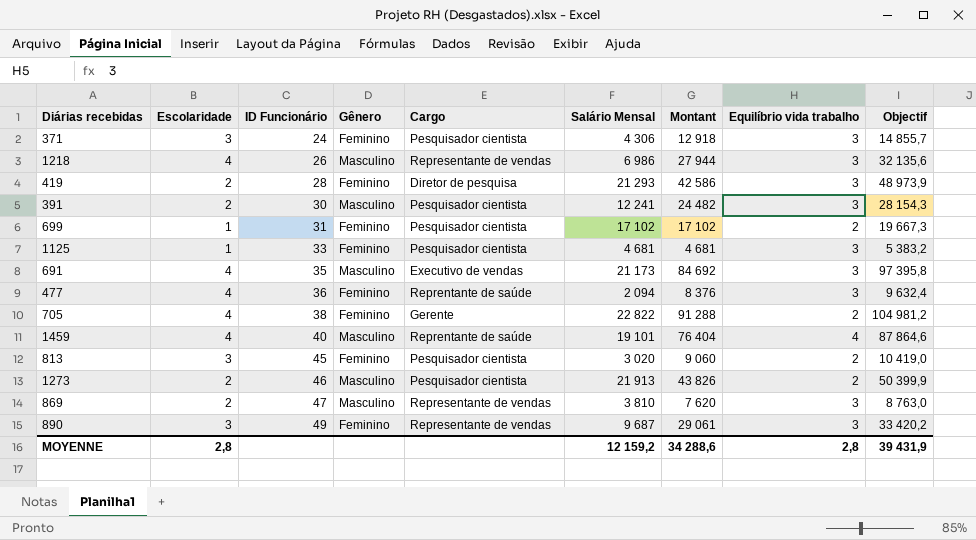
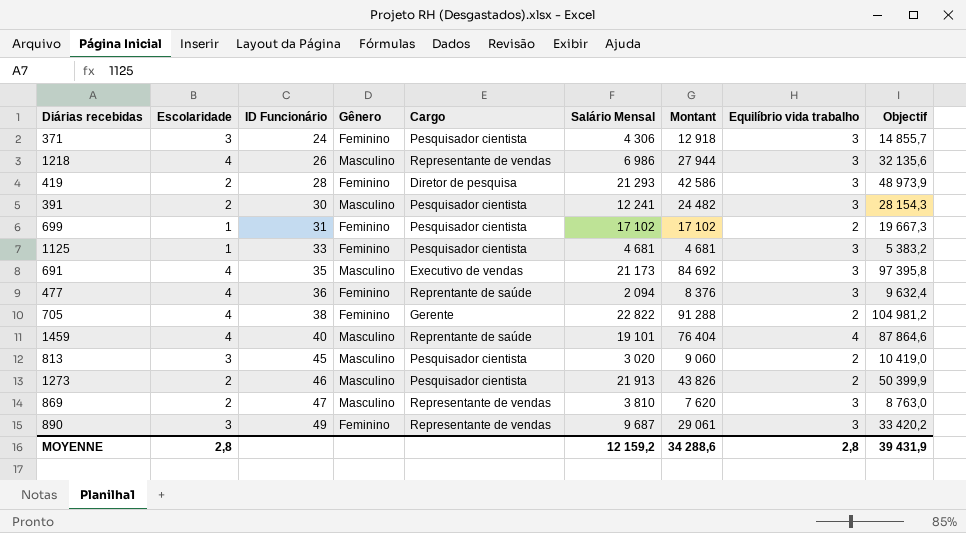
813 | Gênero: Feminino -> Masculino

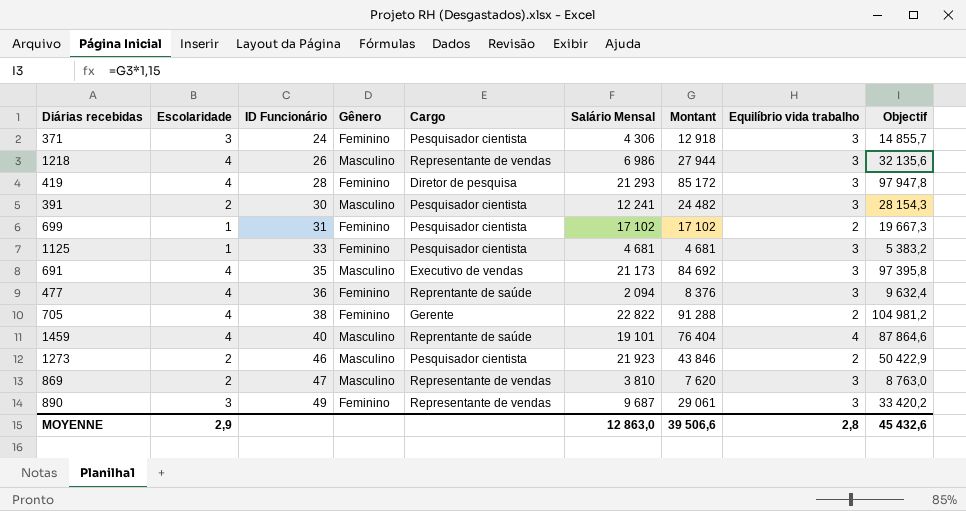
row 813: 3 | 45 | Masculino | Pesquisador cientista | 3 020 | 9 060 | 2 | 10 419,0 -> none
419 | Escolaridade: 2 -> 4
419 | Montant: 42 586 -> 85 172
419 | Objectif: 48 973,9 -> 97 947,8
1273 | Salário Mensal: 21 913 -> 21 923
1273 | Montant: 43 826 -> 43 846
1273 | Objectif: 50 399,9 -> 50 422,9
MOYENNE | Escolaridade: 2,8 -> 2,9
MOYENNE | Salário Mensal: 12 159,2 -> 12 863,0
MOYENNE | Montant: 34 288,6 -> 39 506,6
MOYENNE | Objectif: 39 431,9 -> 45 432,6

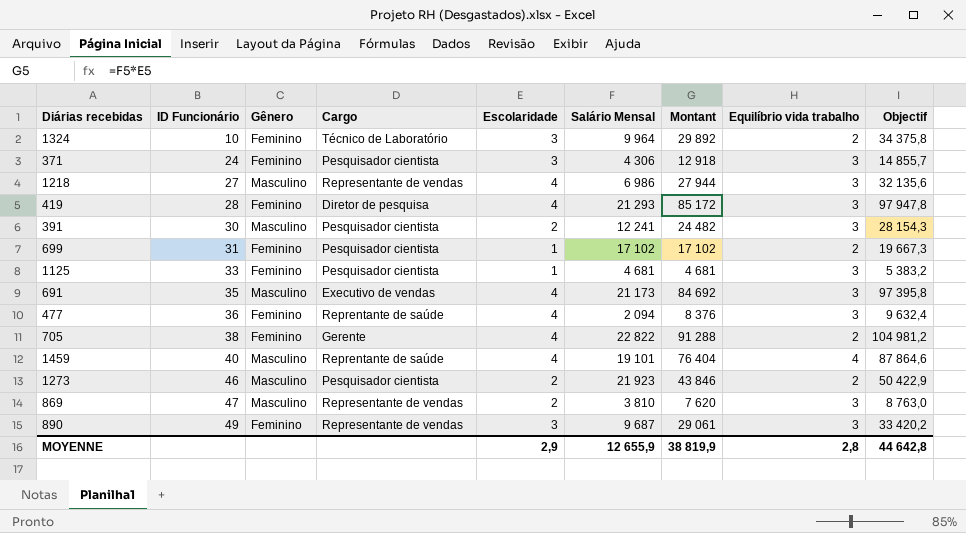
column Escolaridade | position: 2 -> 5
row 1324: none -> 10 | Feminino | Técnico de Laboratório | 3 | 9 964 | 29 892 | 2 | 34 375,8
1218 | ID Funcionário: 26 -> 27
MOYENNE | Salário Mensal: 12 863,0 -> 12 655,9
MOYENNE | Montant: 39 506,6 -> 38 819,9
MOYENNE | Objectif: 45 432,6 -> 44 642,8

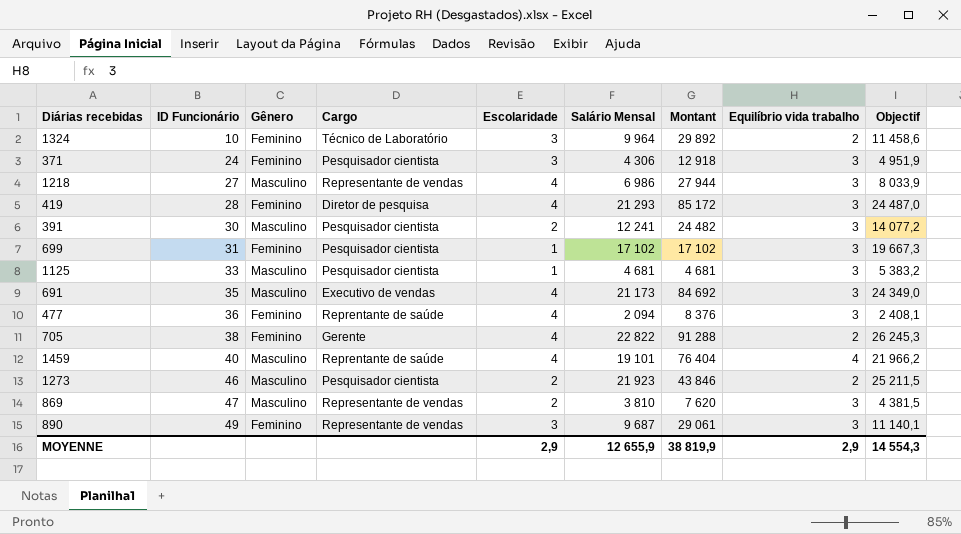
column Objectif | formula: [Montant] * 1,15 -> [Salário Mensal] * 1,15
699 | Equilíbrio vida trabalho: 2 -> 3
1125 | Gênero: Feminino -> Masculino
MOYENNE | Equilíbrio vida trabalho: 2,8 -> 2,9
MOYENNE | Objectif: 44 642,8 -> 14 554,3

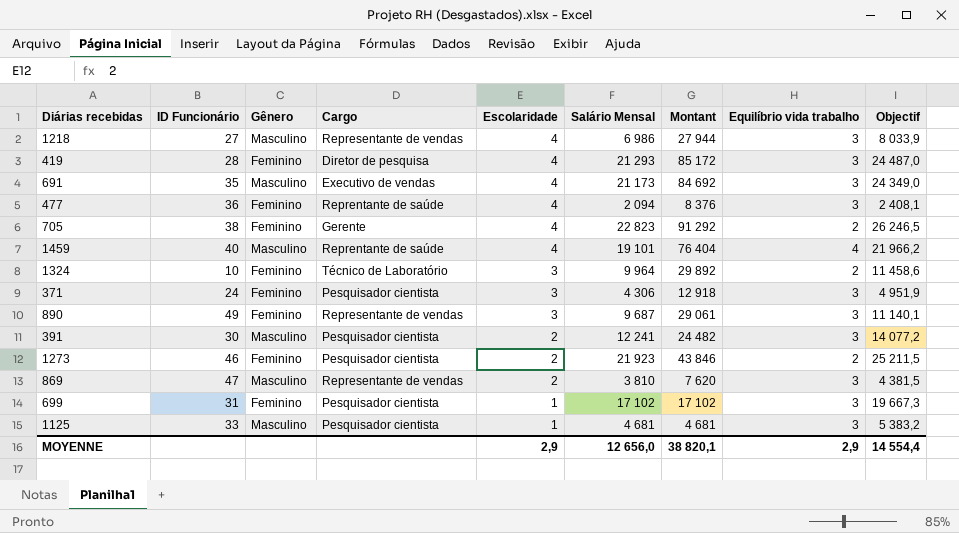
row order: ID Funcionário ascending -> Escolaridade descending
705 | Salário Mensal: 22 822 -> 22 823
705 | Montant: 91 288 -> 91 292
705 | Objectif: 26 245,3 -> 26 246,5
1273 | Gênero: Masculino -> Feminino
MOYENNE | Salário Mensal: 12 655,9 -> 12 656,0
MOYENNE | Montant: 38 819,9 -> 38 820,1
MOYENNE | Objectif: 14 554,3 -> 14 554,4

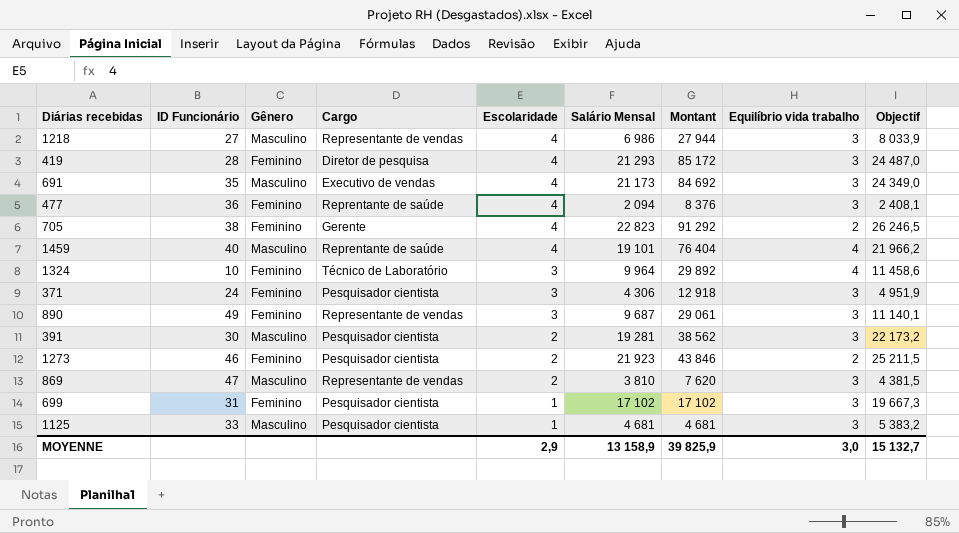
1324 | Equilíbrio vida trabalho: 2 -> 4
391 | Salário Mensal: 12 241 -> 19 281
391 | Montant: 24 482 -> 38 562
391 | Objectif: 14 077,2 -> 22 173,2
MOYENNE | Salário Mensal: 12 656,0 -> 13 158,9
MOYENNE | Montant: 38 820,1 -> 39 825,9
MOYENNE | Equilíbrio vida trabalho: 2,9 -> 3,0
MOYENNE | Objectif: 14 554,4 -> 15 132,7

